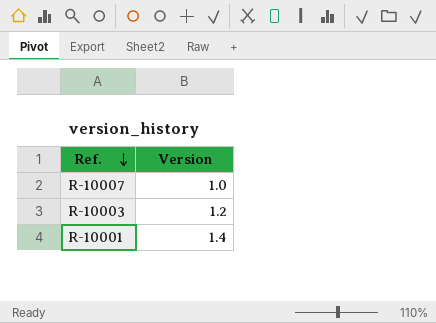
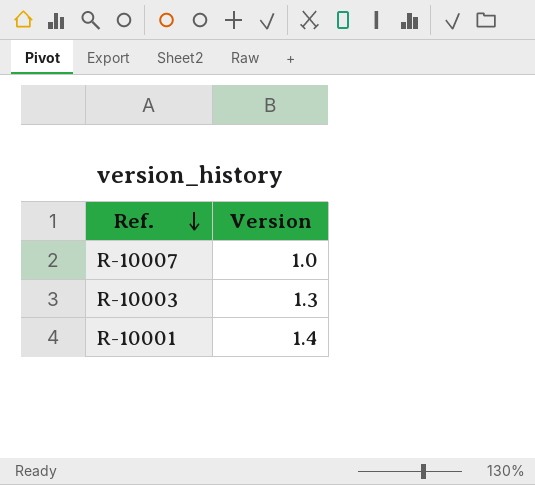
R-10003 | Version: 1.2 -> 1.3

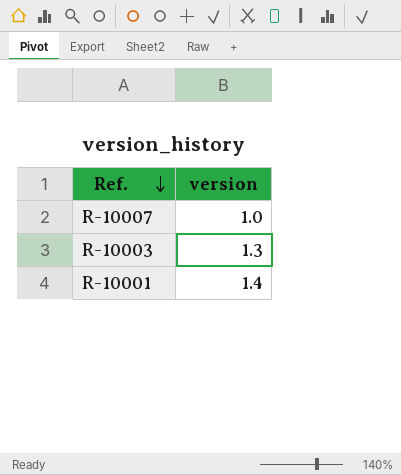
column name: Version -> version

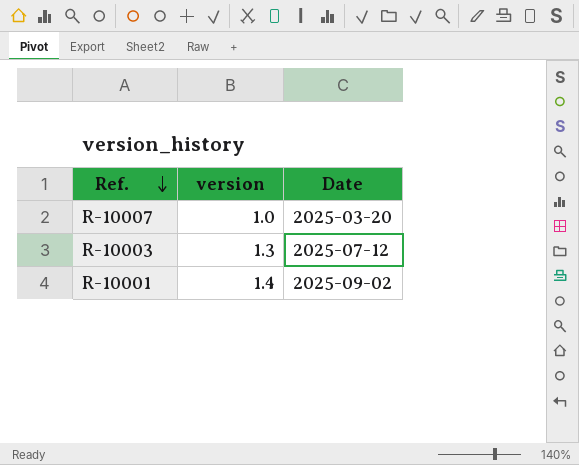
column Date | position: none -> 3

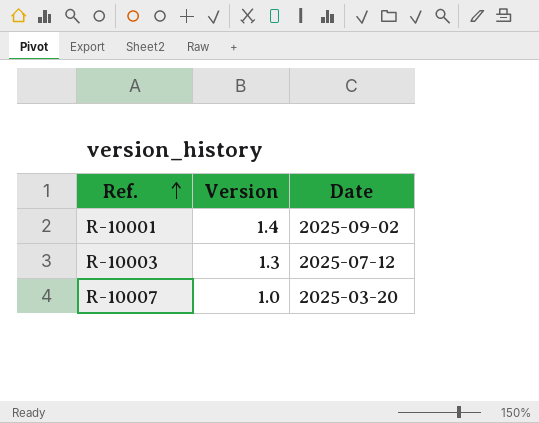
row order: Ref. descending -> Ref. ascending
column name: version -> Version

